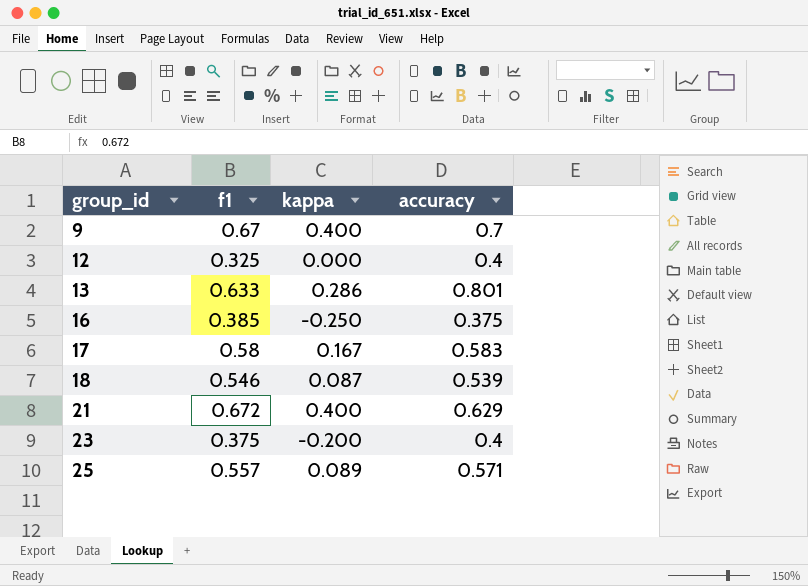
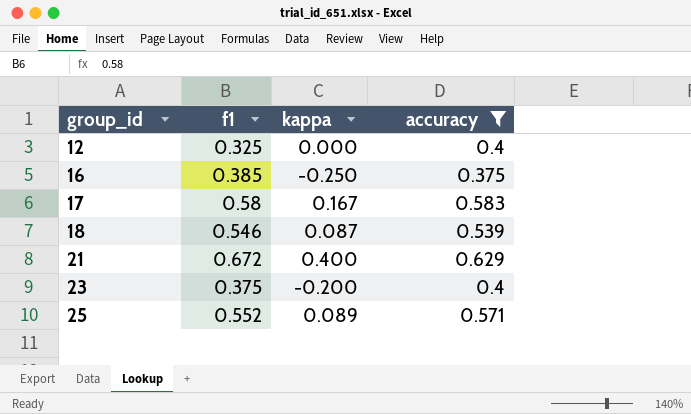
filter: none -> accuracy <= 0.629
25 | f1: 0.557 -> 0.552

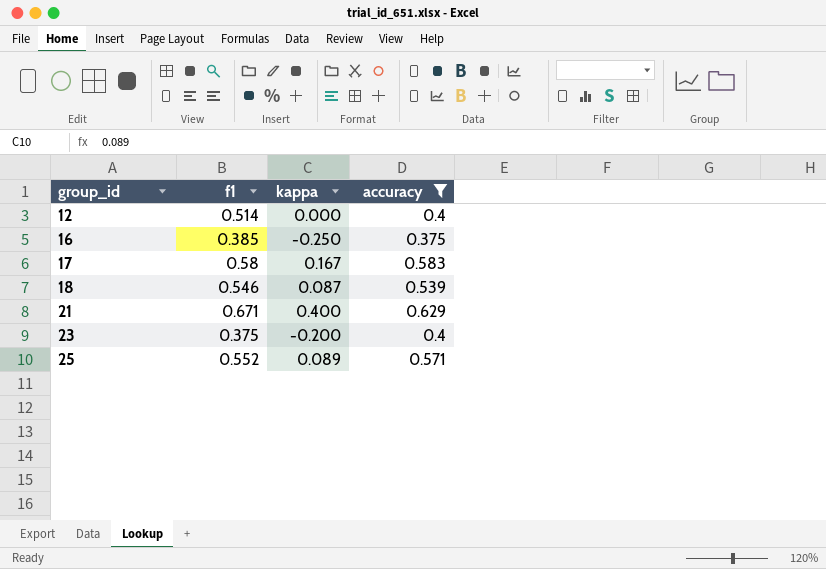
12 | f1: 0.325 -> 0.514
21 | f1: 0.672 -> 0.671

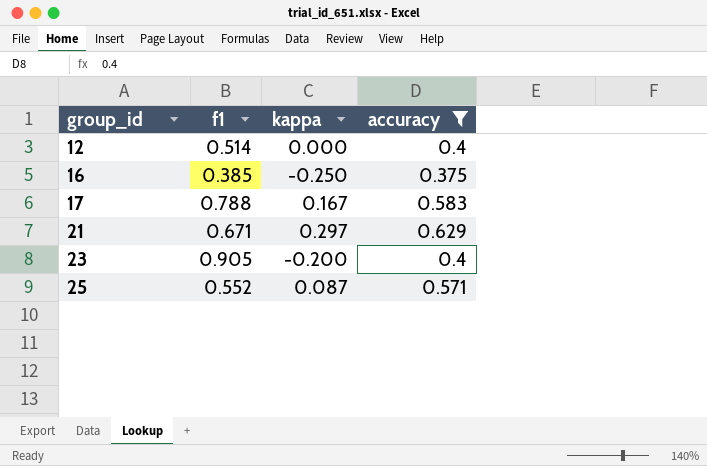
row 18: 0.546 | 0.087 | 0.539 -> none
17 | f1: 0.58 -> 0.788
21 | kappa: 0.400 -> 0.297
23 | f1: 0.375 -> 0.905
25 | kappa: 0.089 -> 0.087

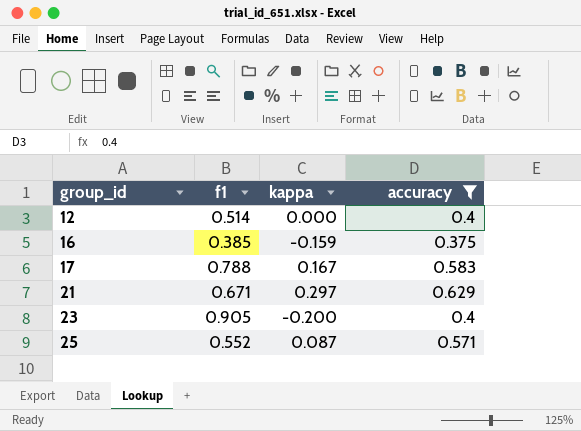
16 | kappa: -0.250 -> -0.159

